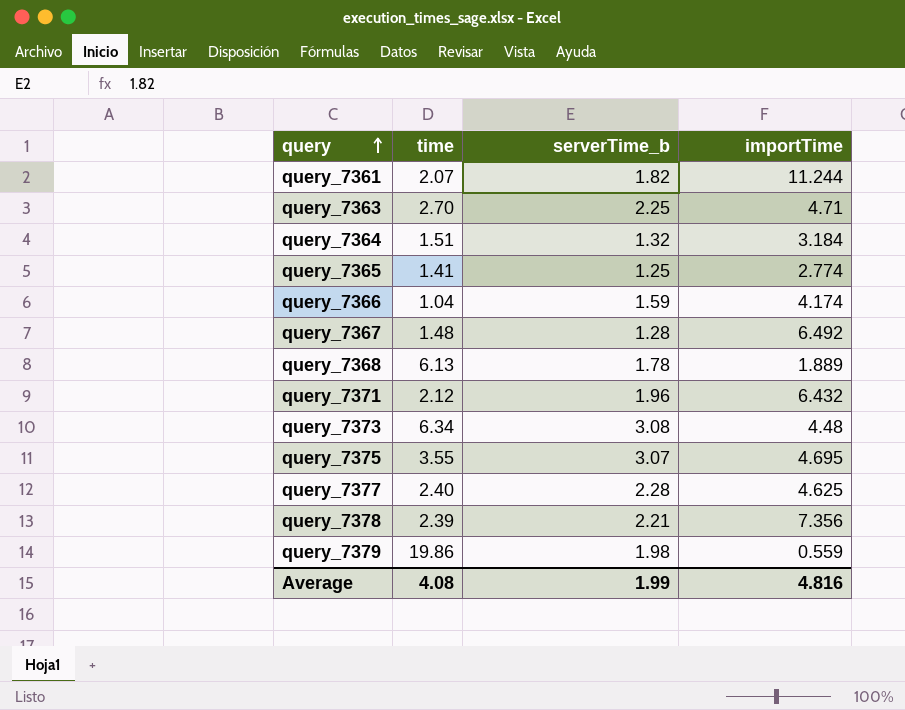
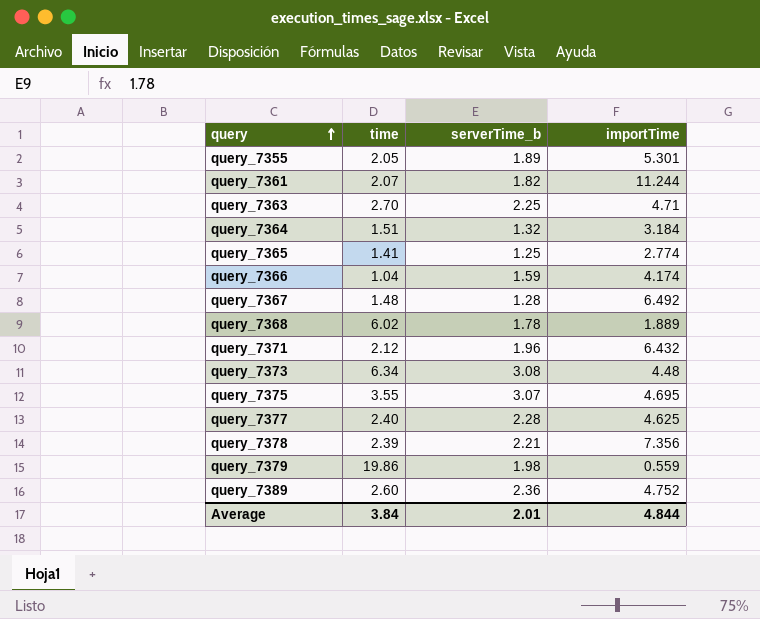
row query_7355: none -> 2.05 | 1.89 | 5.301
query_7368 | time: 6.13 -> 6.02
row query_7389: none -> 2.60 | 2.36 | 4.752
Average | time: 4.08 -> 3.84
Average | serverTime_b: 1.99 -> 2.01
Average | importTime: 4.816 -> 4.844

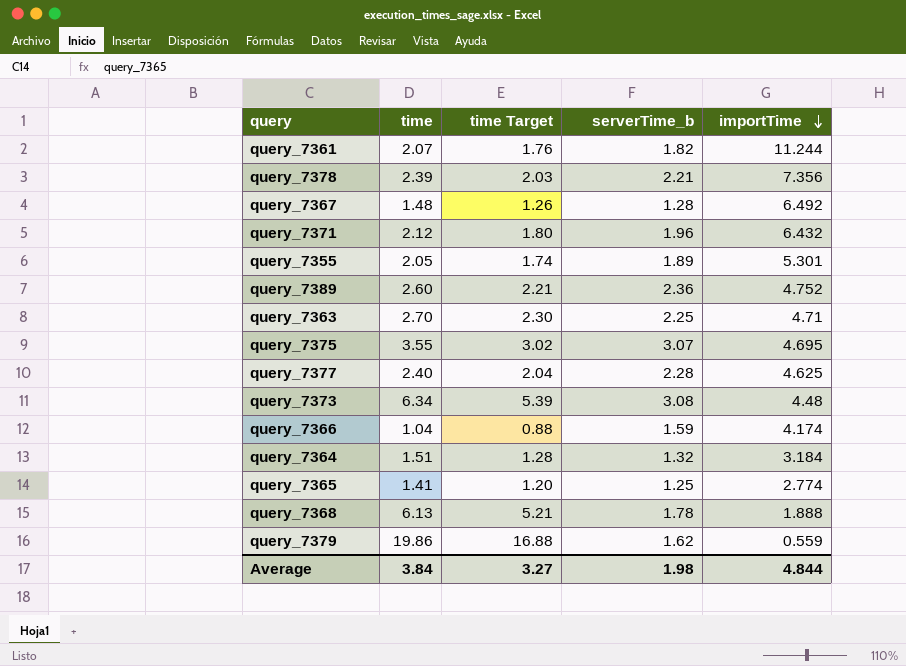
row order: query ascending -> importTime descending
column time Target | formula: none -> [time] * 0.85
query_7368 | time: 6.02 -> 6.13
query_7368 | importTime: 1.889 -> 1.888
query_7379 | serverTime_b: 1.98 -> 1.62
Average | serverTime_b: 2.01 -> 1.98

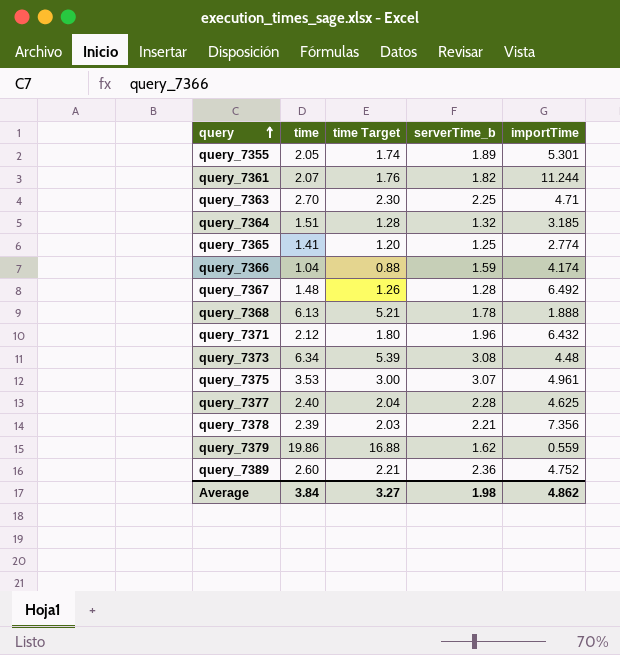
row order: importTime descending -> query ascending
query_7364 | importTime: 3.184 -> 3.185
query_7375 | time: 3.55 -> 3.53
query_7375 | time Target: 3.02 -> 3.00
query_7375 | importTime: 4.695 -> 4.961
Average | importTime: 4.844 -> 4.862

